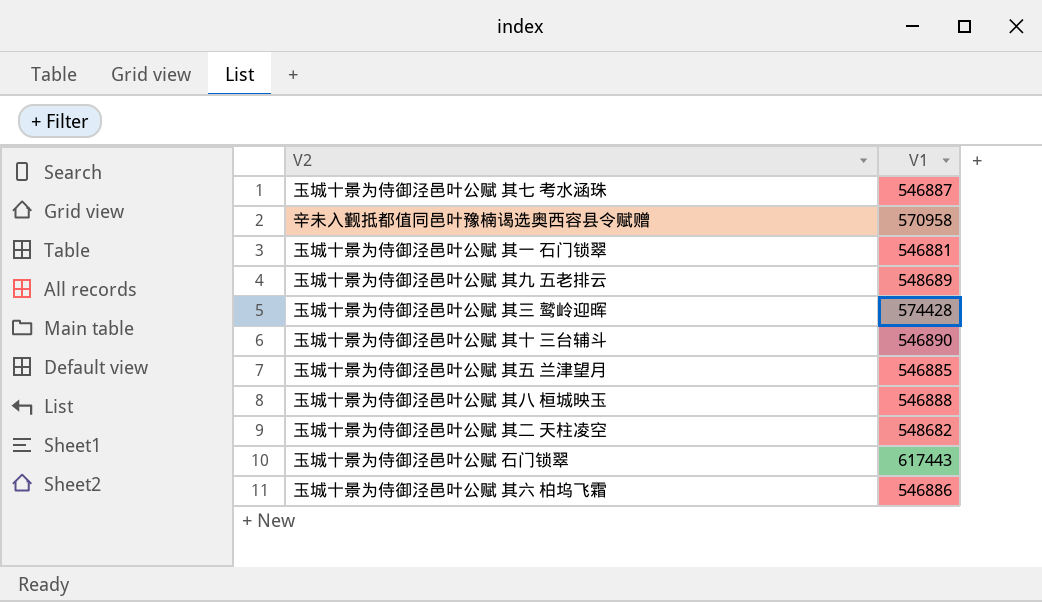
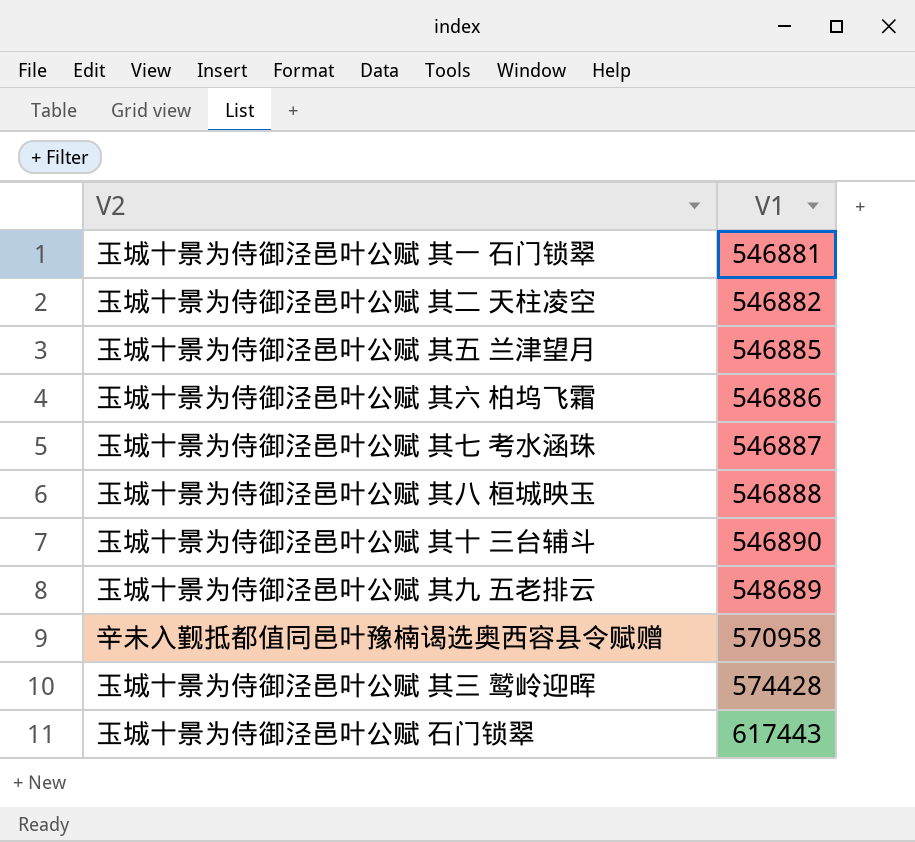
row order: none -> V1 ascending
玉城十景为侍御泾邑叶公赋 其二 天柱凌空 | V1: 548682 -> 546882

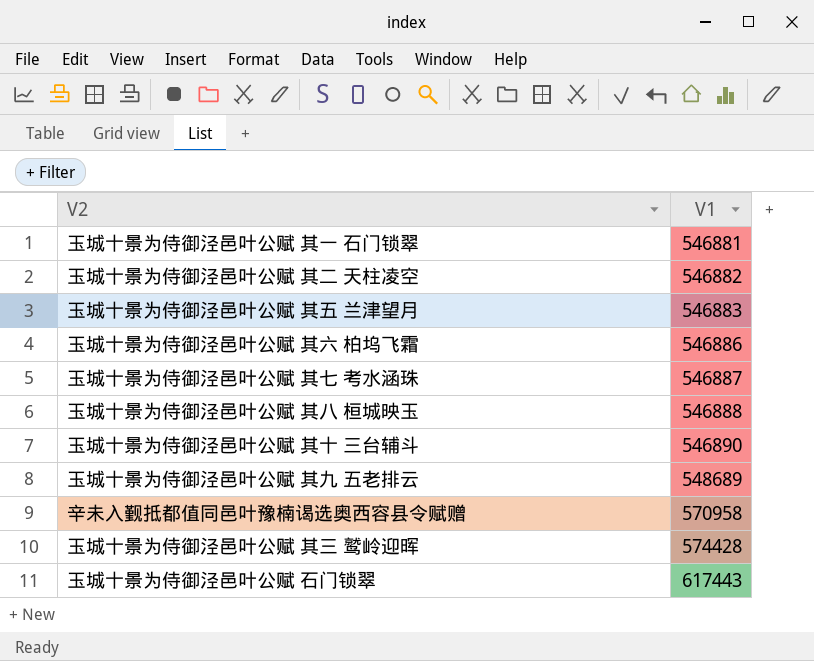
玉城十景为侍御泾邑叶公赋 其五 兰津望月 | V1: 546885 -> 546883

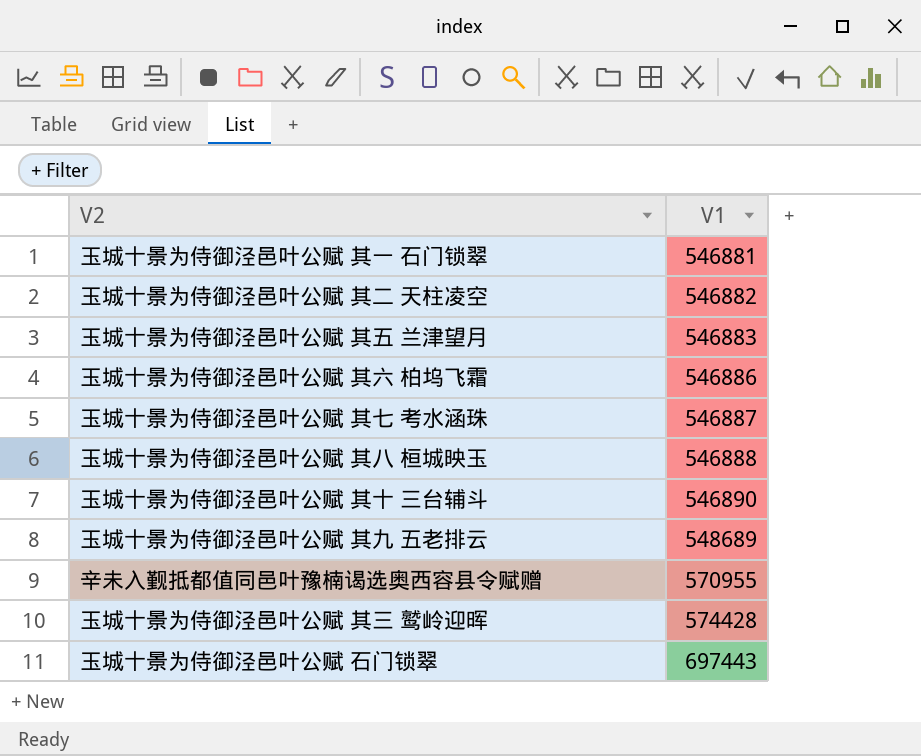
辛未入觐抵都值同邑叶豫楠谒选奥西容县令赋赠 | V1: 570958 -> 570955
玉城十景为侍御泾邑叶公赋 石门锁翠 | V1: 617443 -> 697443

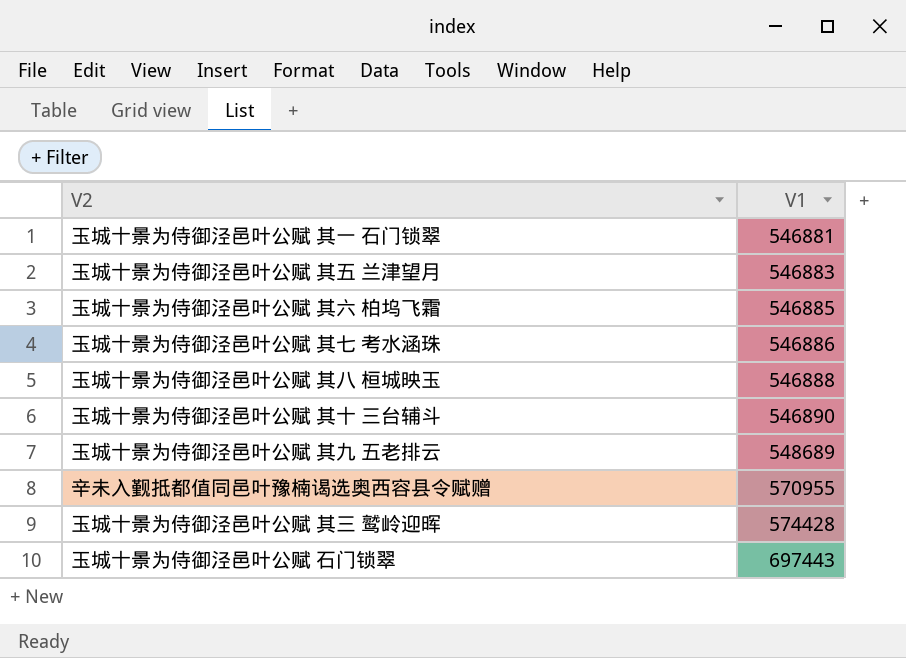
row 玉城十景为侍御泾邑叶公赋 其二 天柱凌空: 546882 -> none
玉城十景为侍御泾邑叶公赋 其六 柏坞飞霜 | V1: 546886 -> 546885
玉城十景为侍御泾邑叶公赋 其七 考水涵珠 | V1: 546887 -> 546886

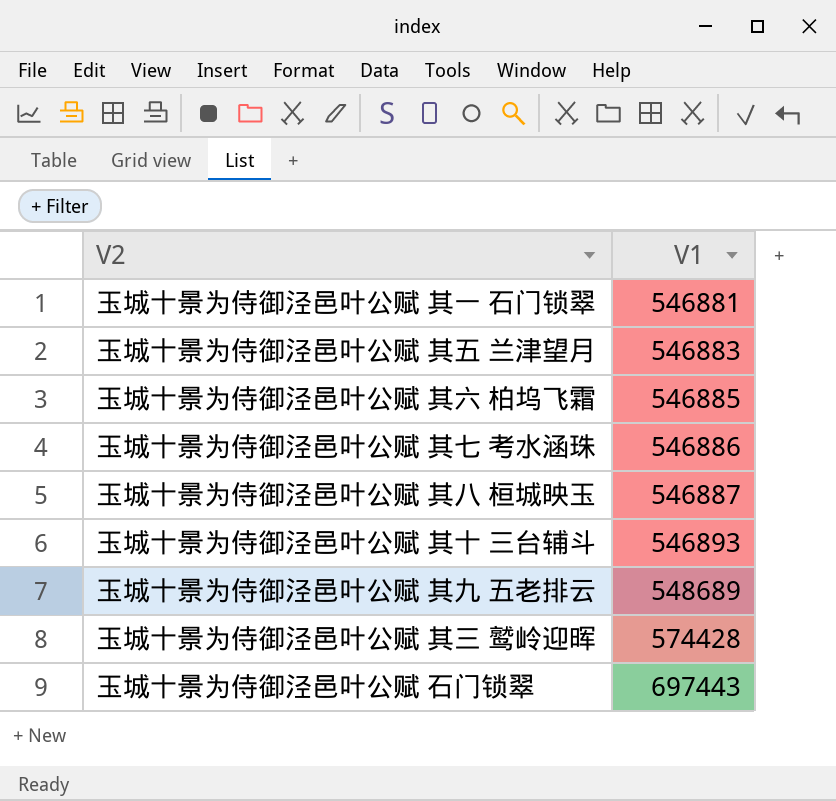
row 辛未入觐抵都值同邑叶豫楠谒选奥西容县令赋赠: 570955 -> none
玉城十景为侍御泾邑叶公赋 其八 桓城映玉 | V1: 546888 -> 546887
玉城十景为侍御泾邑叶公赋 其十 三台辅斗 | V1: 546890 -> 546893

